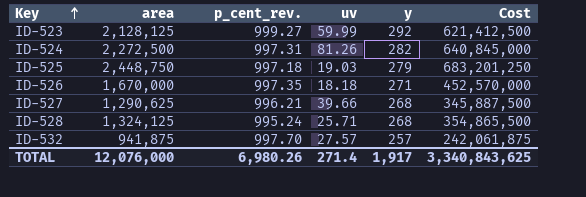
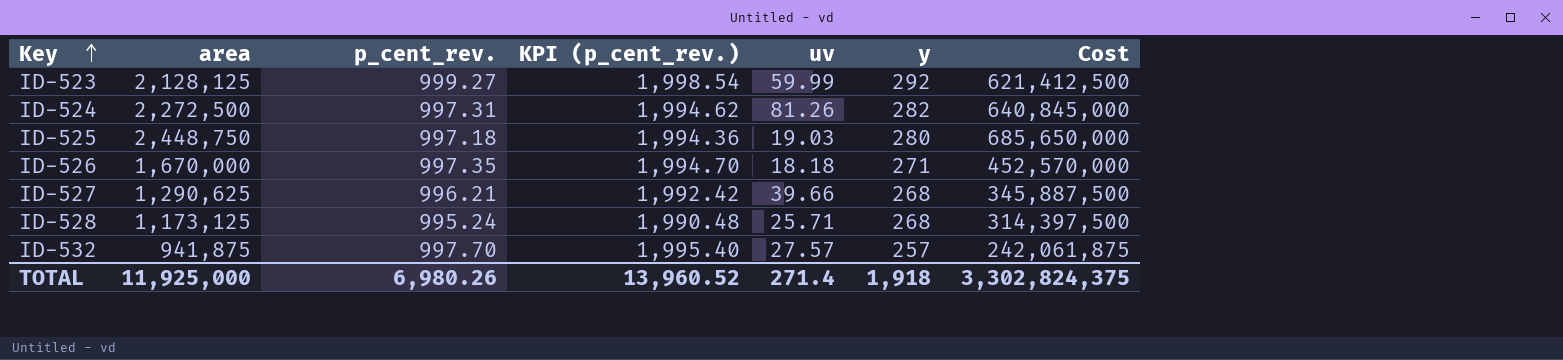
column KPI (p_cent_rev.) | formula: none -> [p_cent_rev.] * 2
ID-525 | y: 279 -> 280
ID-525 | Cost: 683,201,250 -> 685,650,000
ID-528 | area: 1,324,125 -> 1,173,125
ID-528 | Cost: 354,865,500 -> 314,397,500
TOTAL | area: 12,076,000 -> 11,925,000
TOTAL | y: 1,917 -> 1,918
TOTAL | Cost: 3,340,843,625 -> 3,302,824,375

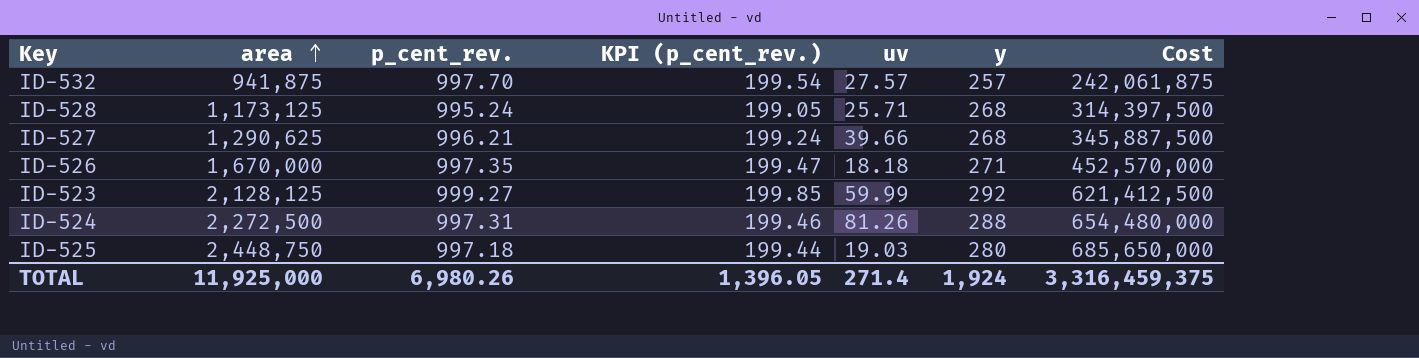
row order: Key ascending -> area ascending
column KPI (p_cent_rev.) | formula: [p_cent_rev.] * 2 -> [p_cent_rev.] * 0.2
ID-524 | y: 282 -> 288
ID-524 | Cost: 640,845,000 -> 654,480,000
TOTAL | KPI (p_cent_rev.): 13,960.52 -> 1,396.05
TOTAL | y: 1,918 -> 1,924
TOTAL | Cost: 3,302,824,375 -> 3,316,459,375

